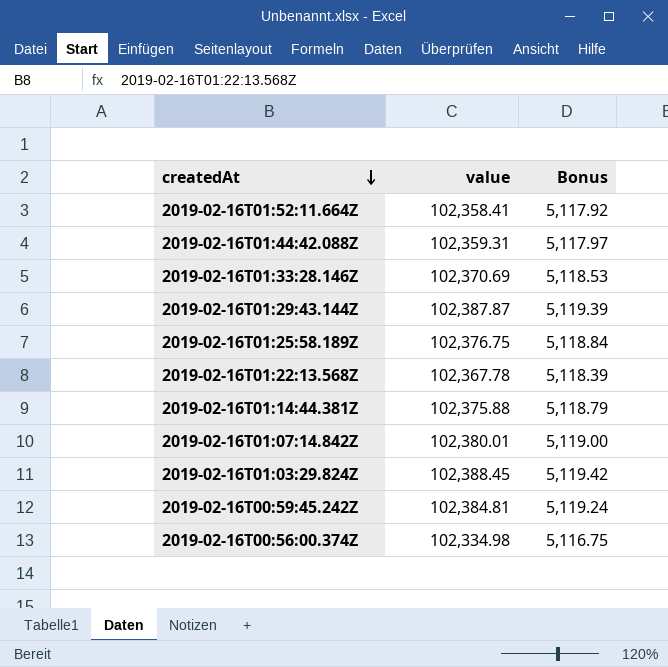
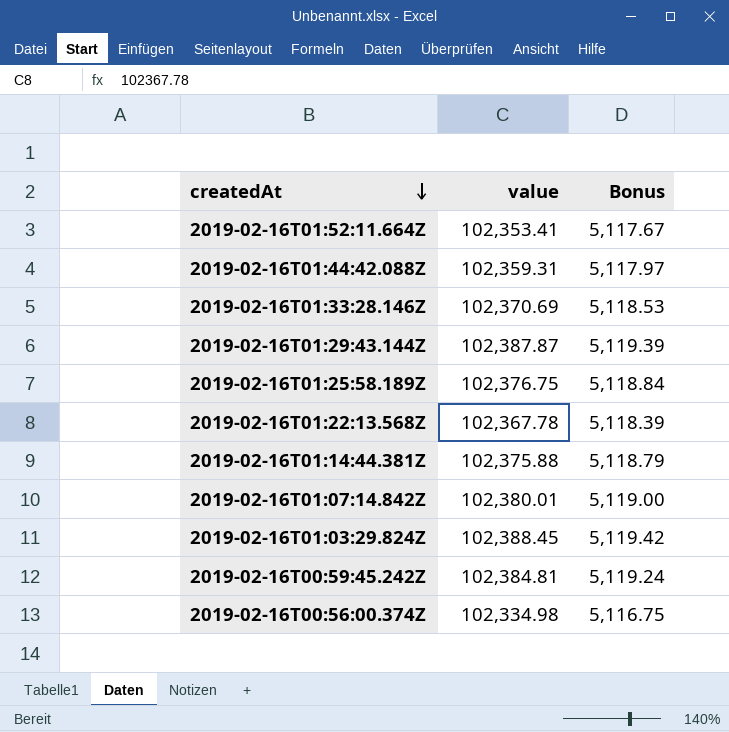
2019-02-16T01:52:11.664Z | value: 102,358.41 -> 102,353.41
2019-02-16T01:52:11.664Z | Bonus: 5,117.92 -> 5,117.67

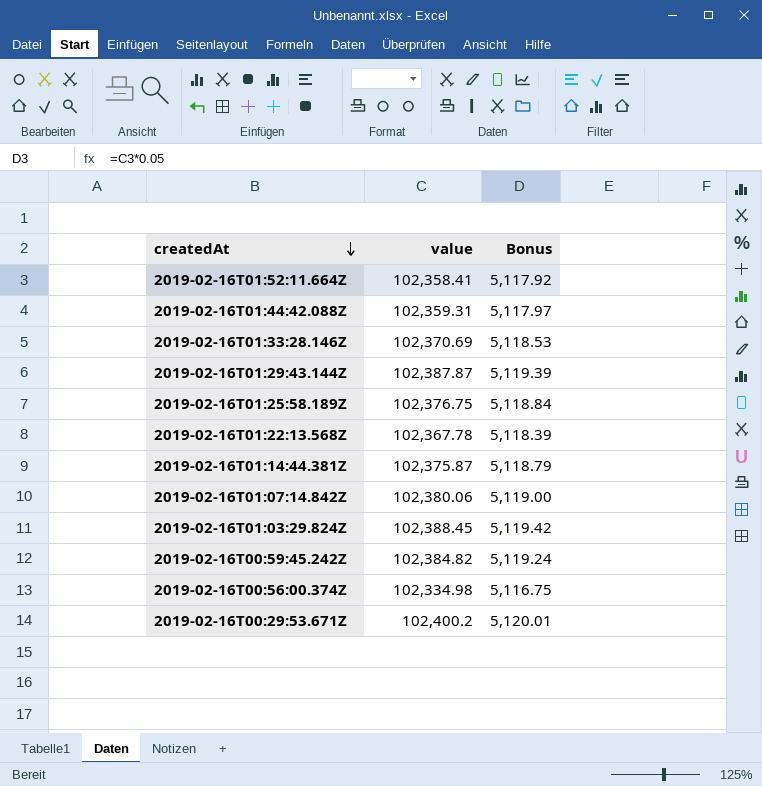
2019-02-16T01:52:11.664Z | value: 102,353.41 -> 102,358.41
2019-02-16T01:52:11.664Z | Bonus: 5,117.67 -> 5,117.92
2019-02-16T01:14:44.381Z | value: 102,375.88 -> 102,375.87
2019-02-16T01:07:14.842Z | value: 102,380.01 -> 102,380.06
2019-02-16T00:59:45.242Z | value: 102,384.81 -> 102,384.82
row 2019-02-16T00:29:53.671Z: none -> 102,400.2 | 5,120.01

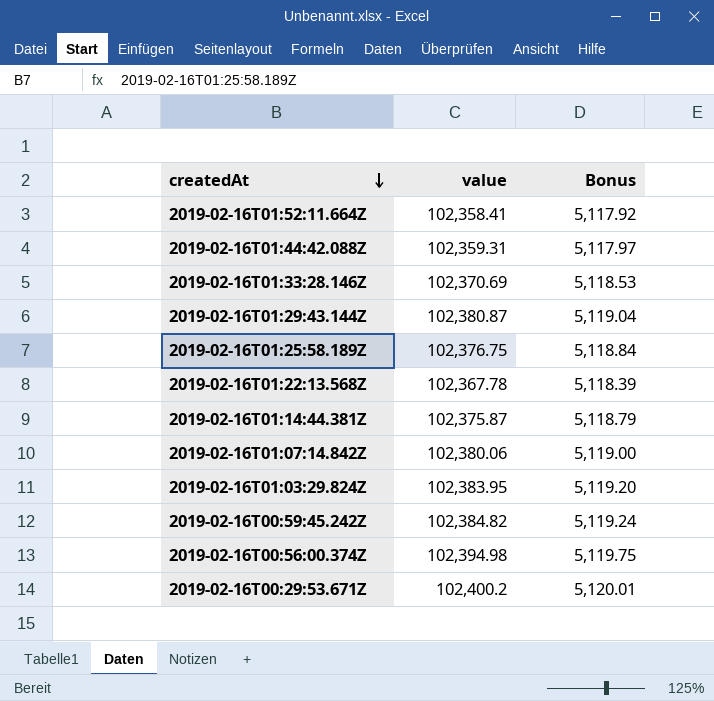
2019-02-16T01:29:43.144Z | value: 102,387.87 -> 102,380.87
2019-02-16T01:29:43.144Z | Bonus: 5,119.39 -> 5,119.04
2019-02-16T01:03:29.824Z | value: 102,388.45 -> 102,383.95
2019-02-16T01:03:29.824Z | Bonus: 5,119.42 -> 5,119.20
2019-02-16T00:56:00.374Z | value: 102,334.98 -> 102,394.98
2019-02-16T00:56:00.374Z | Bonus: 5,116.75 -> 5,119.75

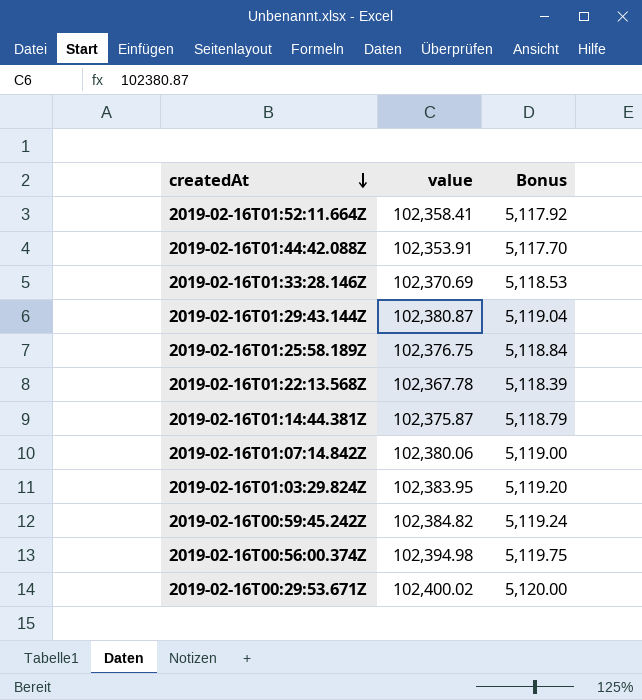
2019-02-16T01:44:42.088Z | value: 102,359.31 -> 102,353.91
2019-02-16T01:44:42.088Z | Bonus: 5,117.97 -> 5,117.70
2019-02-16T00:29:53.671Z | value: 102,400.2 -> 102,400.02
2019-02-16T00:29:53.671Z | Bonus: 5,120.01 -> 5,120.00

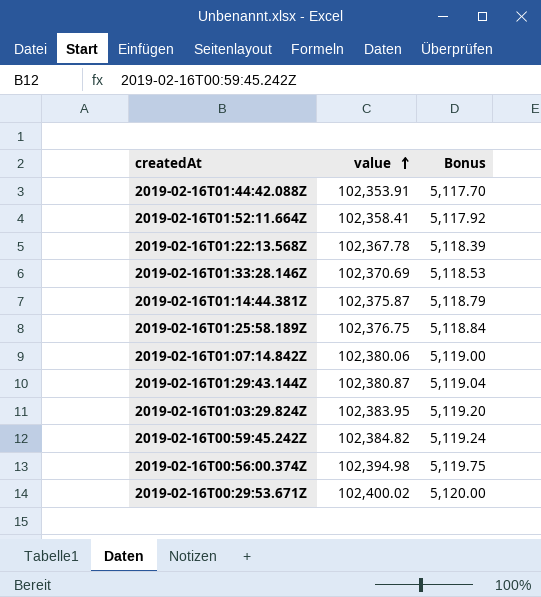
row order: createdAt descending -> value ascending

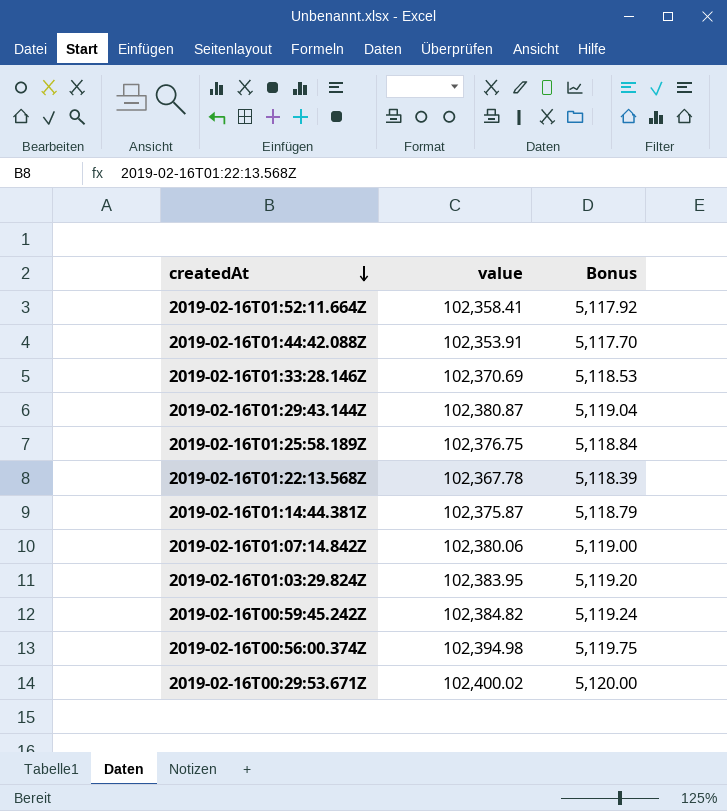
row order: value ascending -> createdAt descending

